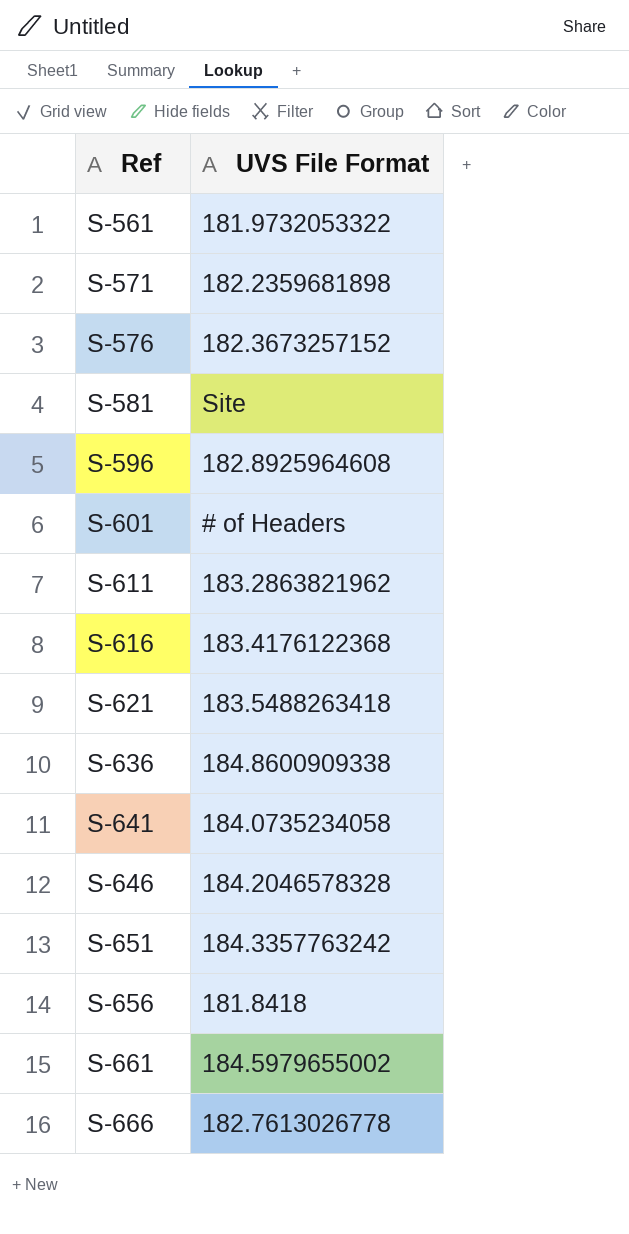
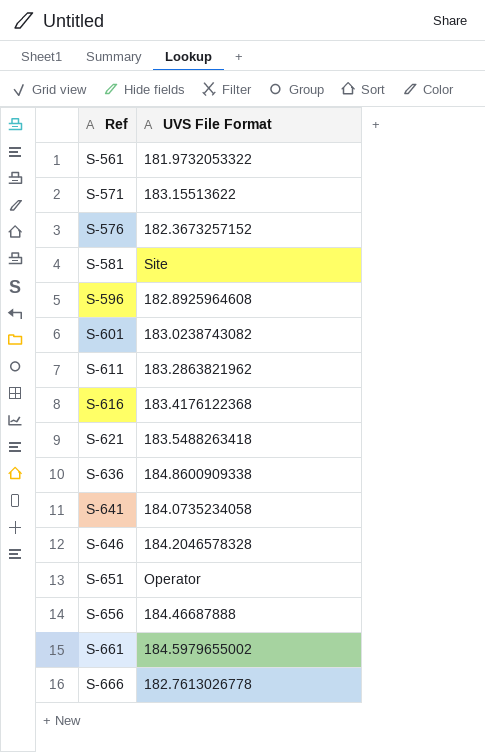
S-571 | UVS File Format: 182.2359681898 -> 183.15513622
S-601 | UVS File Format: # of Headers -> 183.0238743082
S-651 | UVS File Format: 184.3357763242 -> Operator
S-656 | UVS File Format: 181.8418 -> 184.46687888

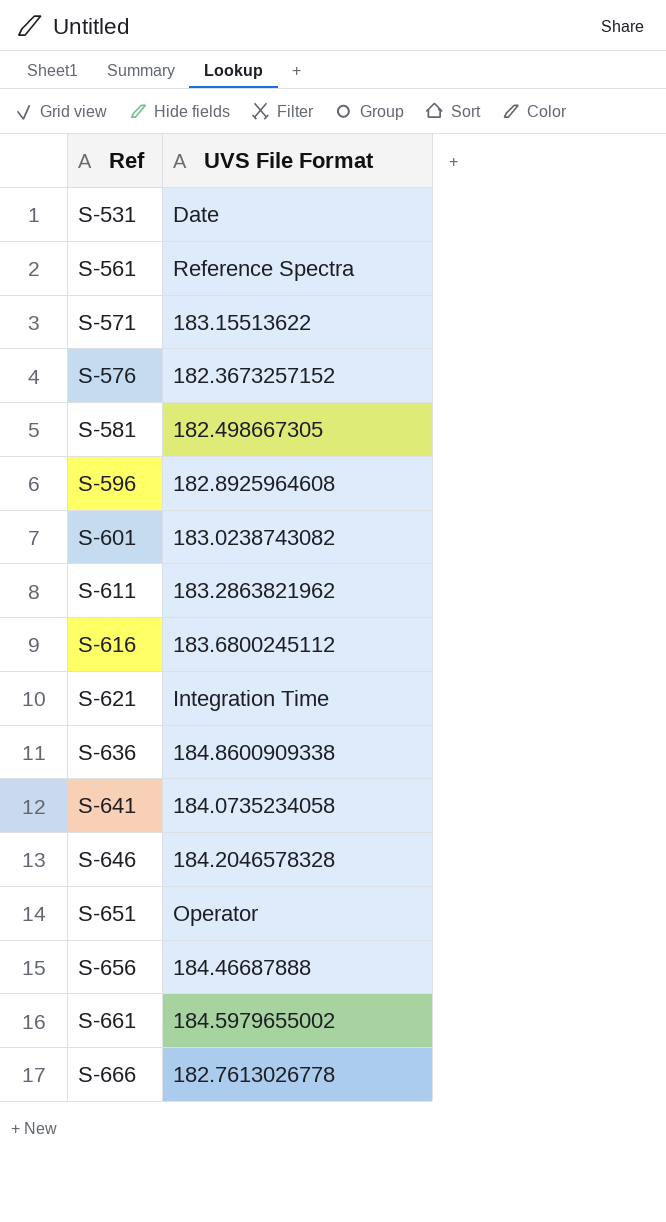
row S-531: none -> Date
S-561 | UVS File Format: 181.9732053322 -> Reference Spectra
S-581 | UVS File Format: Site -> 182.498667305
S-616 | UVS File Format: 183.4176122368 -> 183.6800245112
S-621 | UVS File Format: 183.5488263418 -> Integration Time

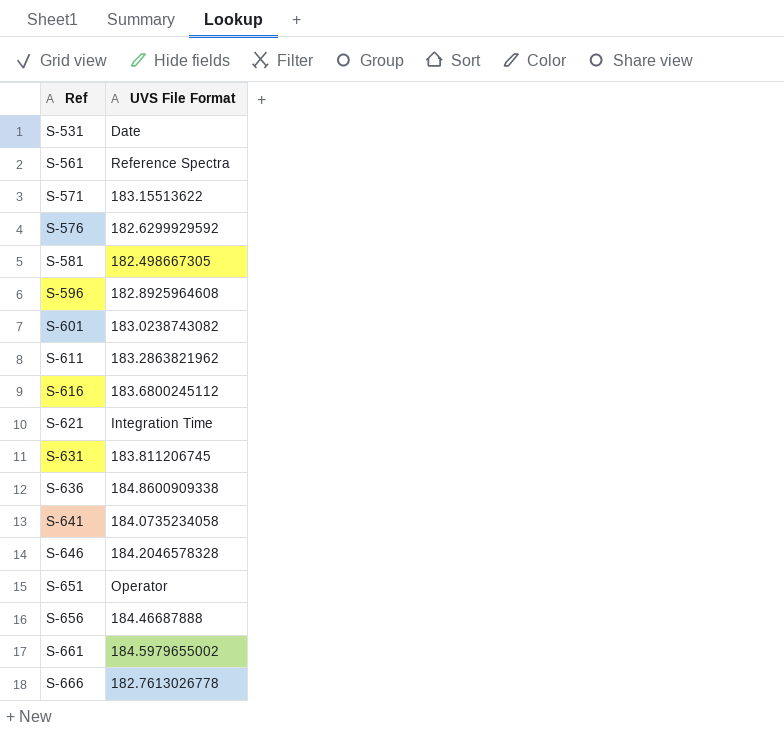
S-576 | UVS File Format: 182.3673257152 -> 182.6299929592
row S-631: none -> 183.811206745

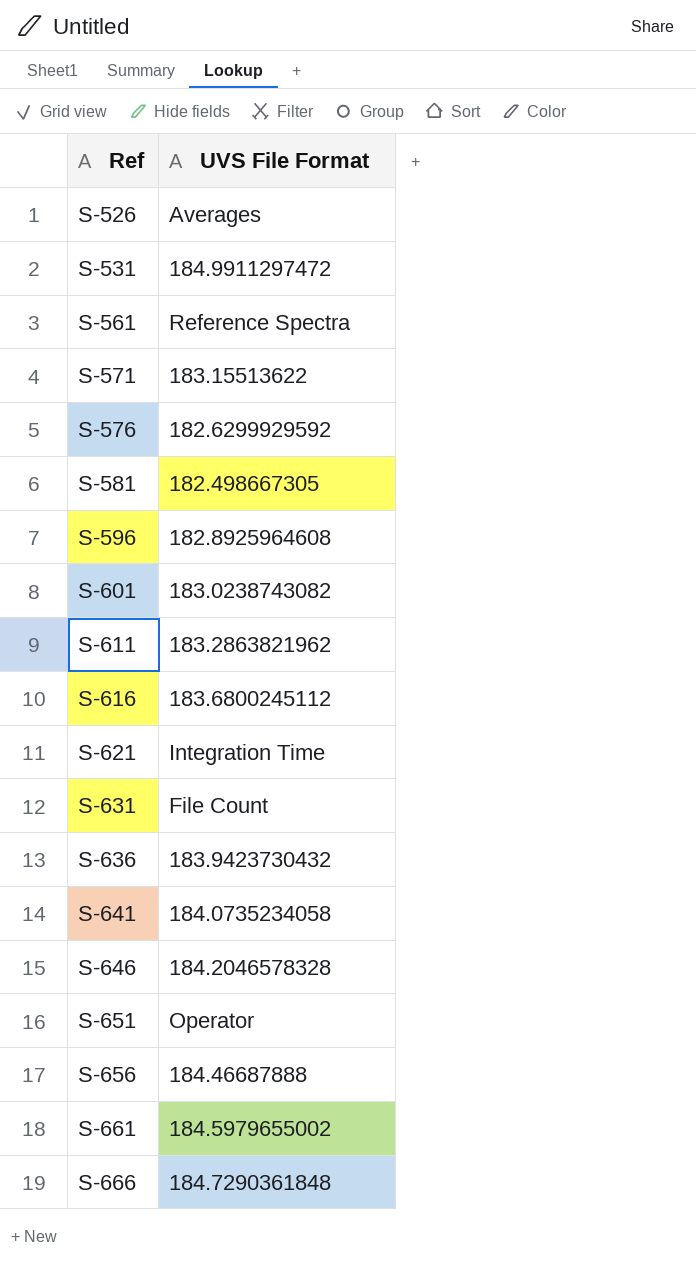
row S-526: none -> Averages
S-531 | UVS File Format: Date -> 184.9911297472
S-631 | UVS File Format: 183.811206745 -> File Count
S-636 | UVS File Format: 184.8600909338 -> 183.9423730432
S-666 | UVS File Format: 182.7613026778 -> 184.7290361848

